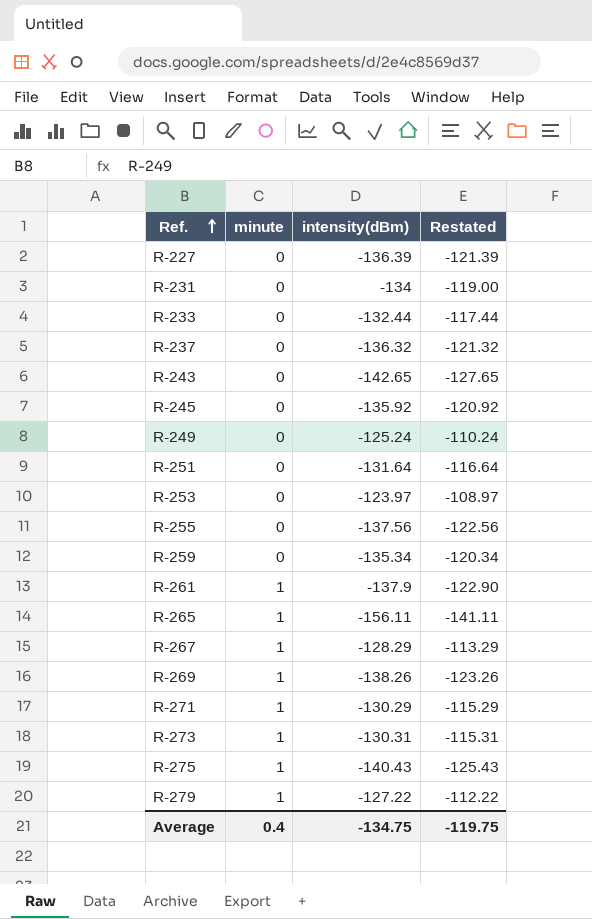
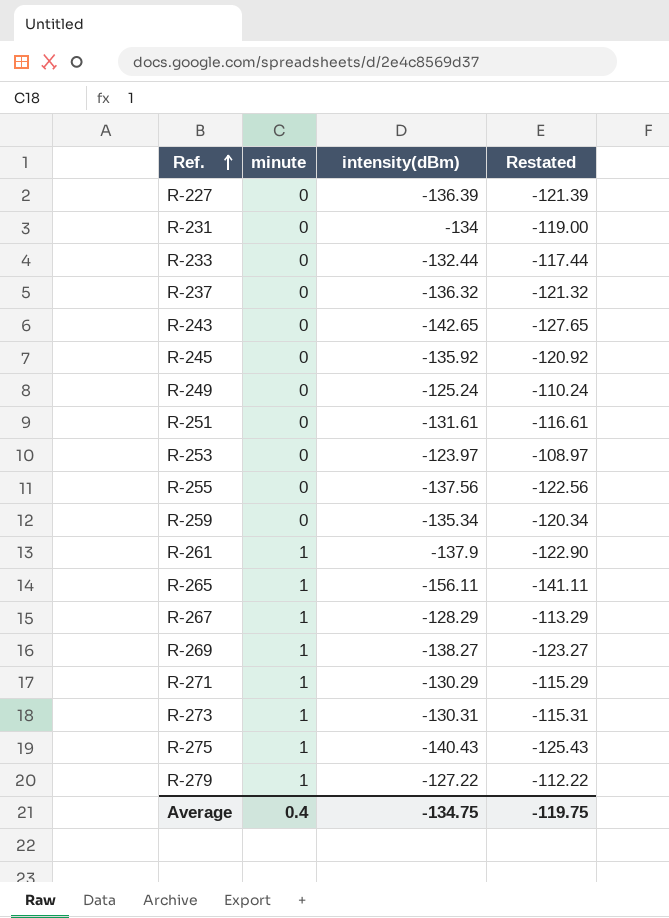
R-251 | intensity(dBm): -131.64 -> -131.61
R-251 | Restated: -116.64 -> -116.61
R-269 | intensity(dBm): -138.26 -> -138.27
R-269 | Restated: -123.26 -> -123.27

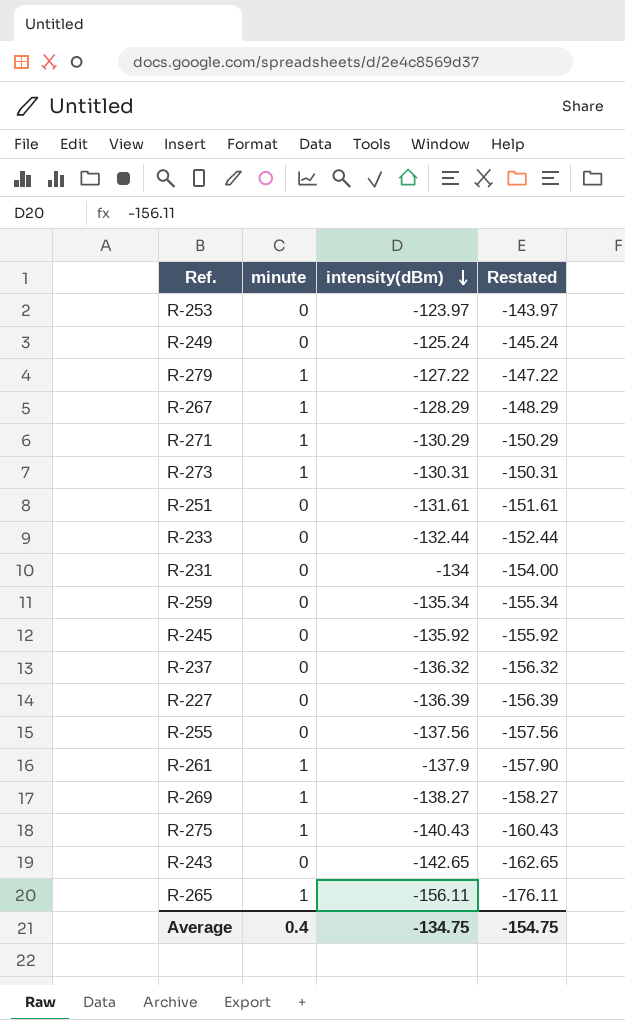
row order: Ref. ascending -> intensity(dBm) descending
column Restated | formula: [intensity(dBm)] + 15 -> [intensity(dBm)] - 20
Average | Restated: -119.75 -> -154.75

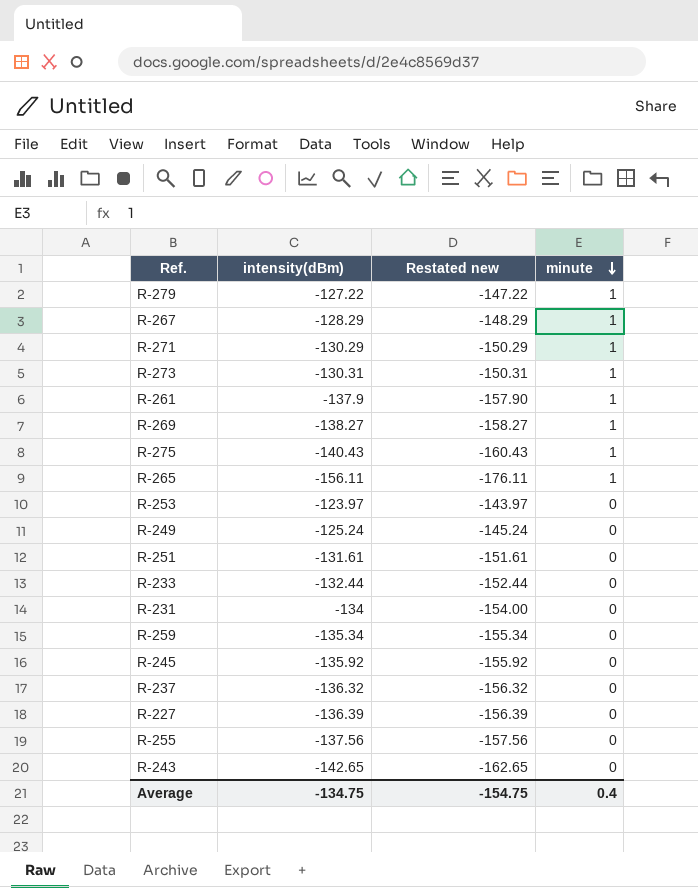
row order: intensity(dBm) descending -> minute descending
column name: Restated -> Restated new
column minute | position: 2 -> 4

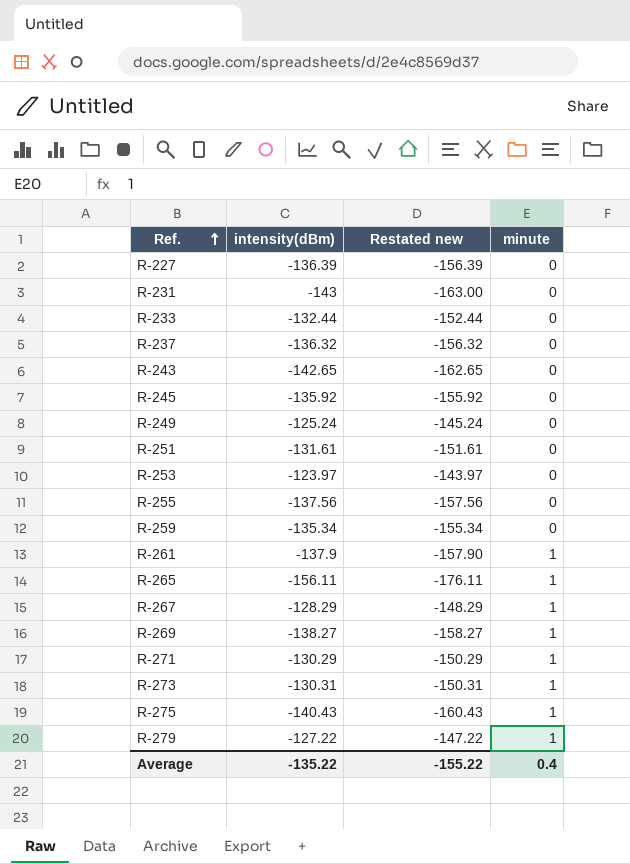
row order: minute descending -> Ref. ascending
R-231 | intensity(dBm): -134 -> -143
R-231 | Restated new: -154.00 -> -163.00
Average | intensity(dBm): -134.75 -> -135.22
Average | Restated new: -154.75 -> -155.22

